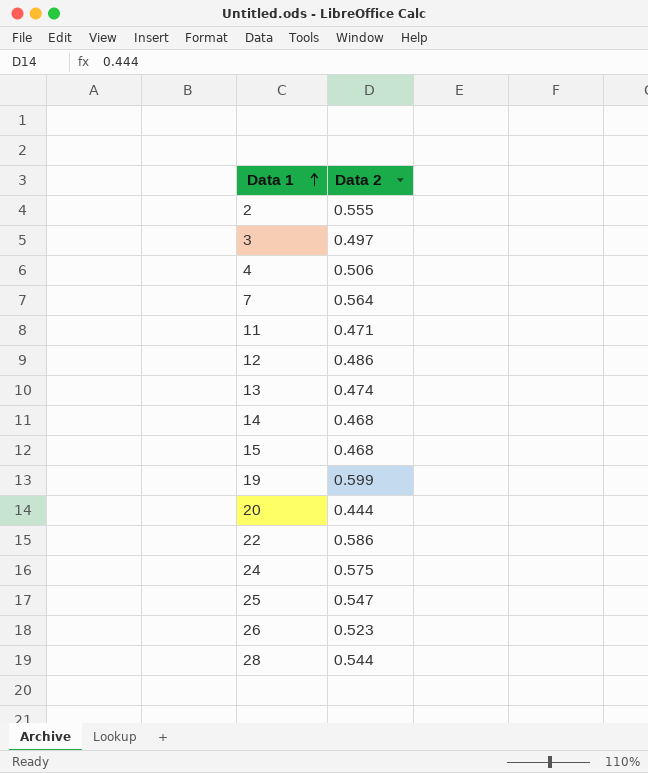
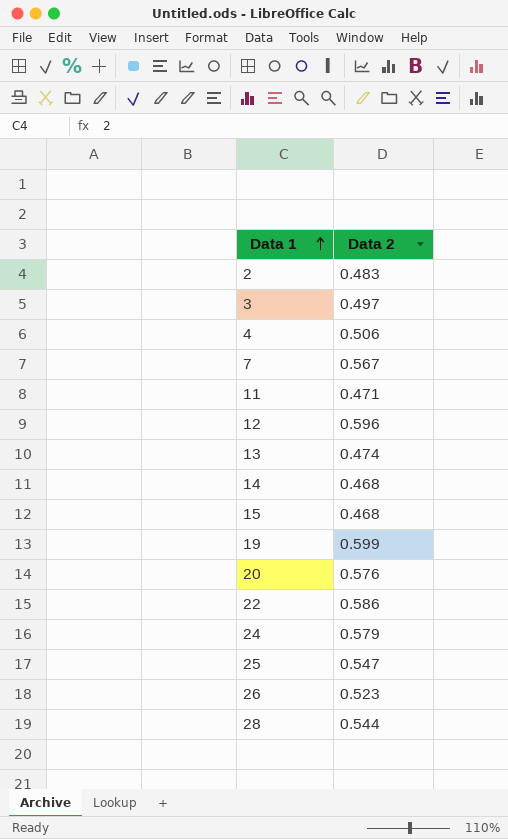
2 | Data 2: 0.555 -> 0.483
7 | Data 2: 0.564 -> 0.567
12 | Data 2: 0.486 -> 0.596
20 | Data 2: 0.444 -> 0.576
24 | Data 2: 0.575 -> 0.579

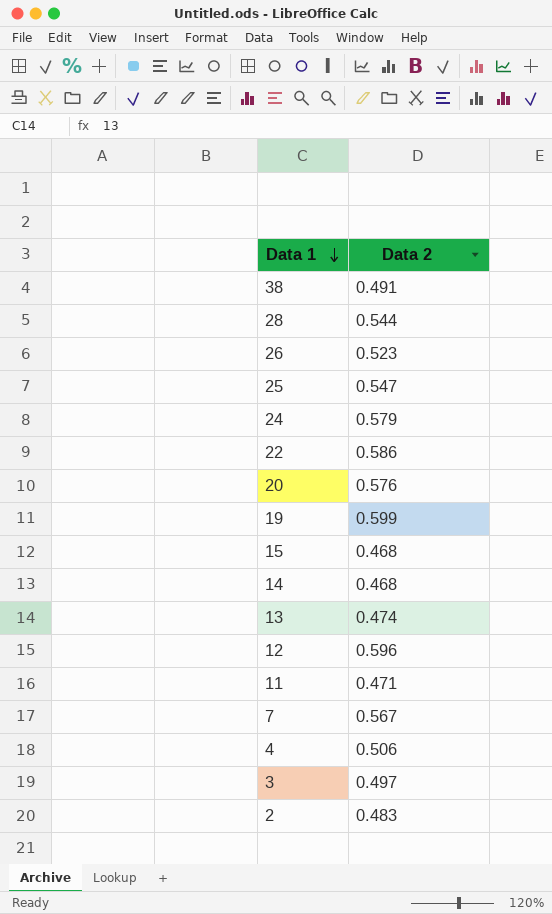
row order: Data 1 ascending -> Data 1 descending
row 38: none -> 0.491

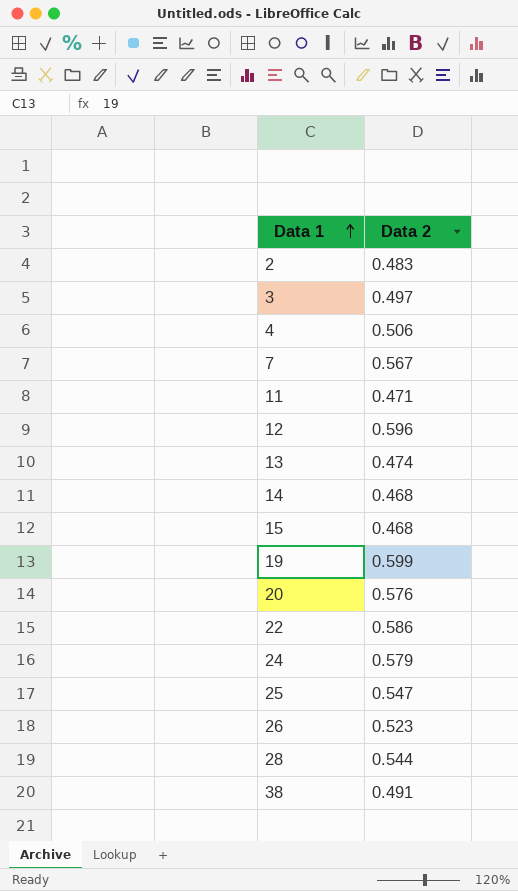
row order: Data 1 descending -> Data 1 ascending

